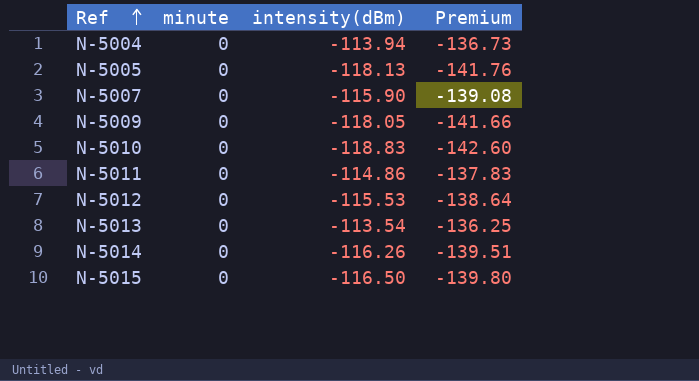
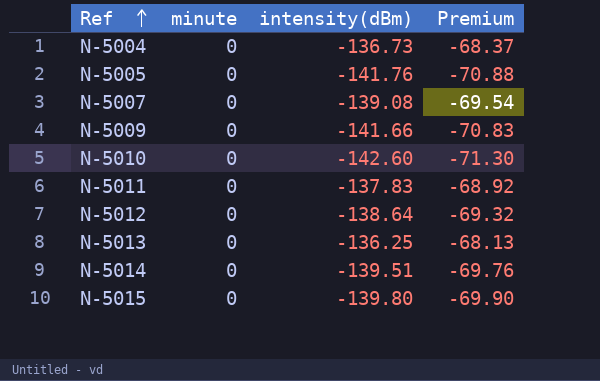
column Premium | formula: [intensity(dBm)] * 1.2 -> [intensity(dBm)] * 0.5
N-5004 | intensity(dBm): -113.94 -> -136.73
N-5005 | intensity(dBm): -118.13 -> -141.76
N-5007 | intensity(dBm): -115.90 -> -139.08
N-5009 | intensity(dBm): -118.05 -> -141.66
N-5010 | intensity(dBm): -118.83 -> -142.60
N-5011 | intensity(dBm): -114.86 -> -137.83
N-5012 | intensity(dBm): -115.53 -> -138.64
N-5013 | intensity(dBm): -113.54 -> -136.25
N-5014 | intensity(dBm): -116.26 -> -139.51
N-5015 | intensity(dBm): -116.50 -> -139.80

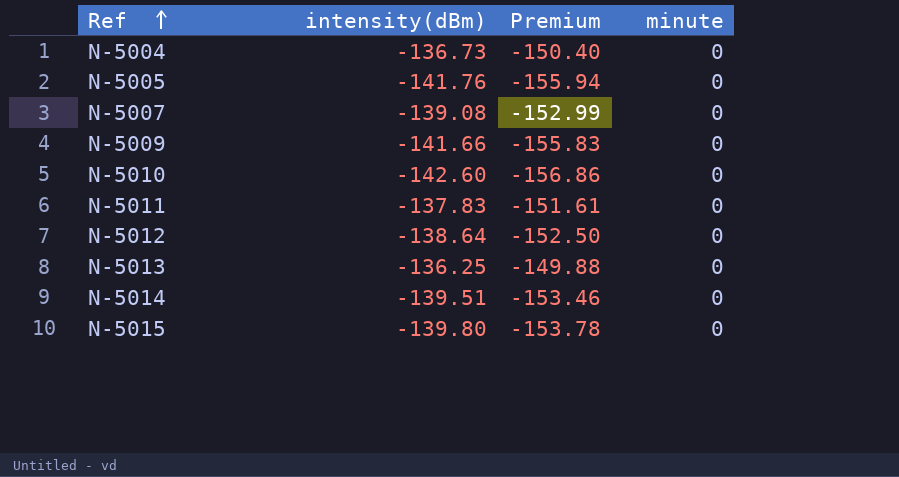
column Premium | formula: [intensity(dBm)] * 0.5 -> [intensity(dBm)] * 1.1
column minute | position: 2 -> 4

